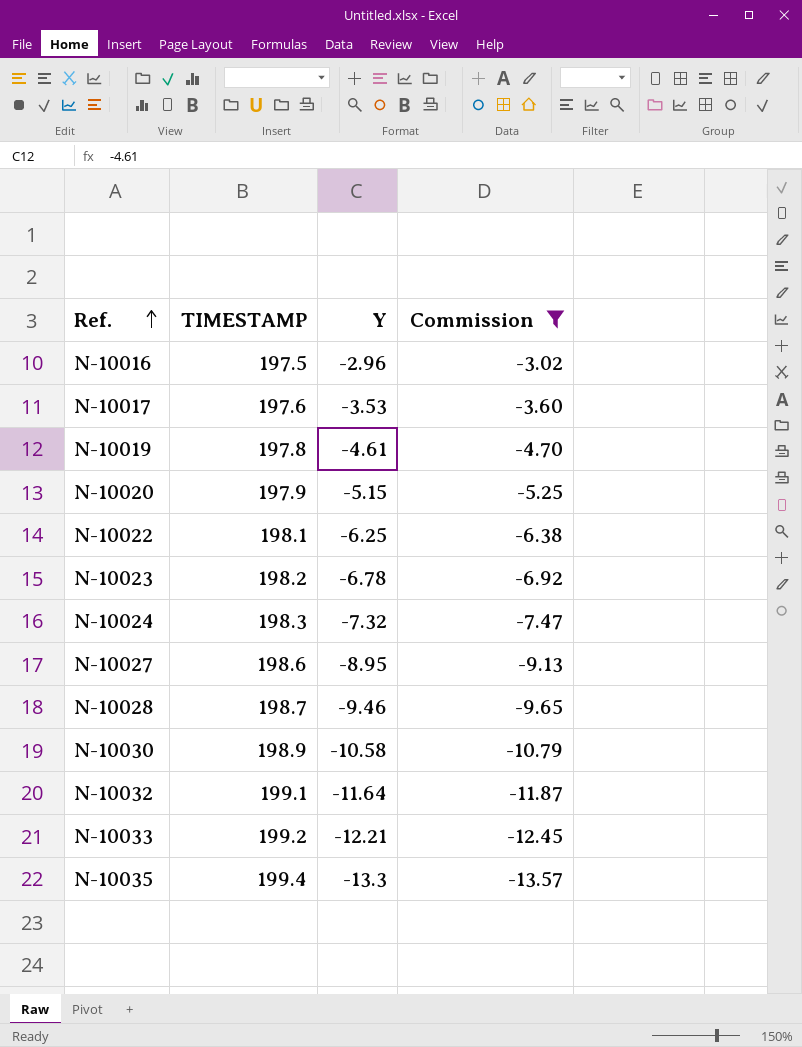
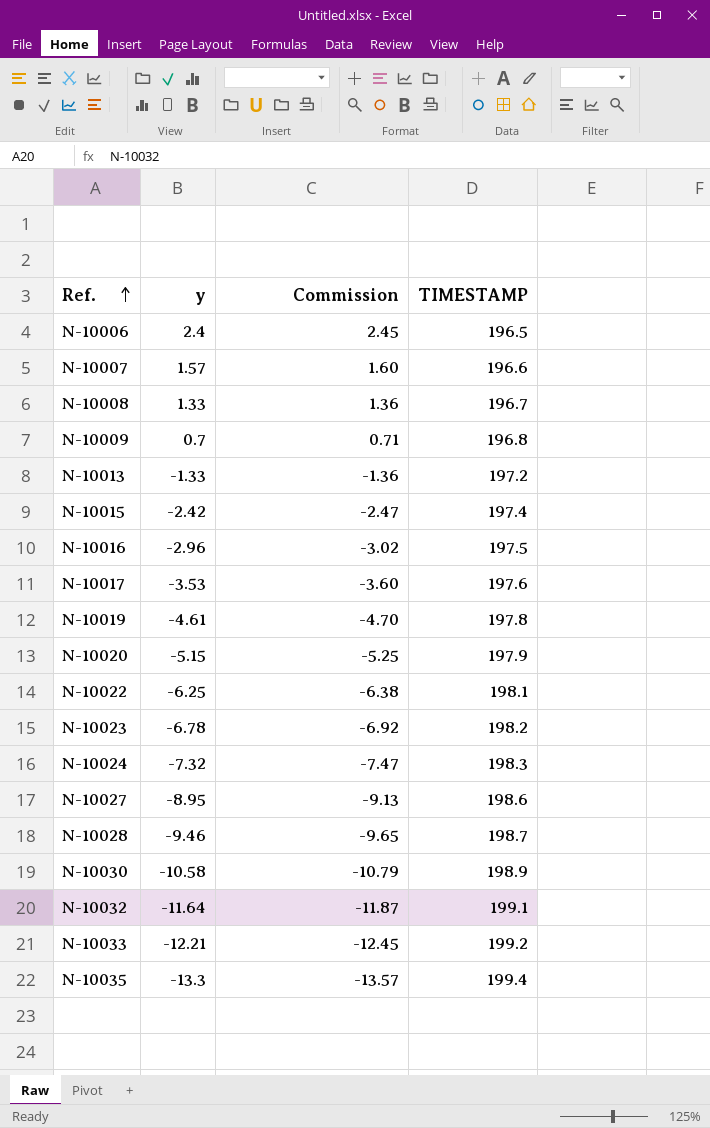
filter: Commission <= -3.02 -> none
column name: Y -> y
column TIMESTAMP | position: 2 -> 4

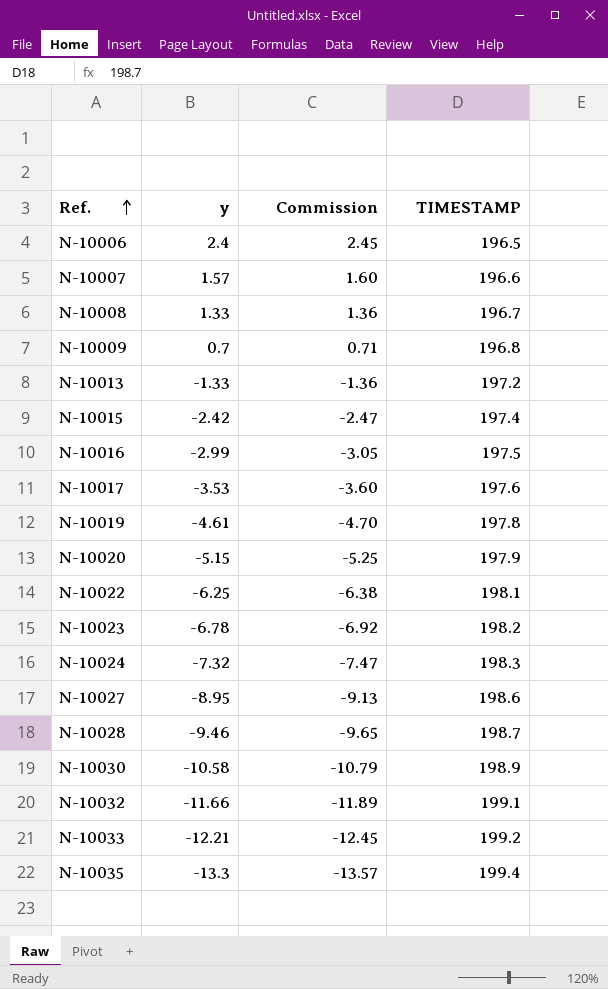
N-10016 | y: -2.96 -> -2.99
N-10016 | Commission: -3.02 -> -3.05
N-10032 | y: -11.64 -> -11.66
N-10032 | Commission: -11.87 -> -11.89

